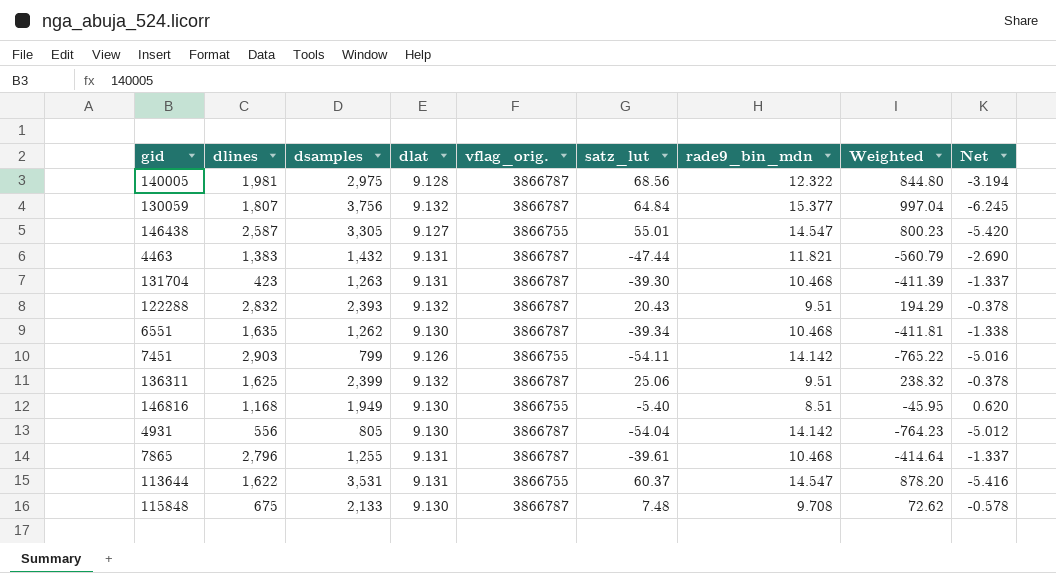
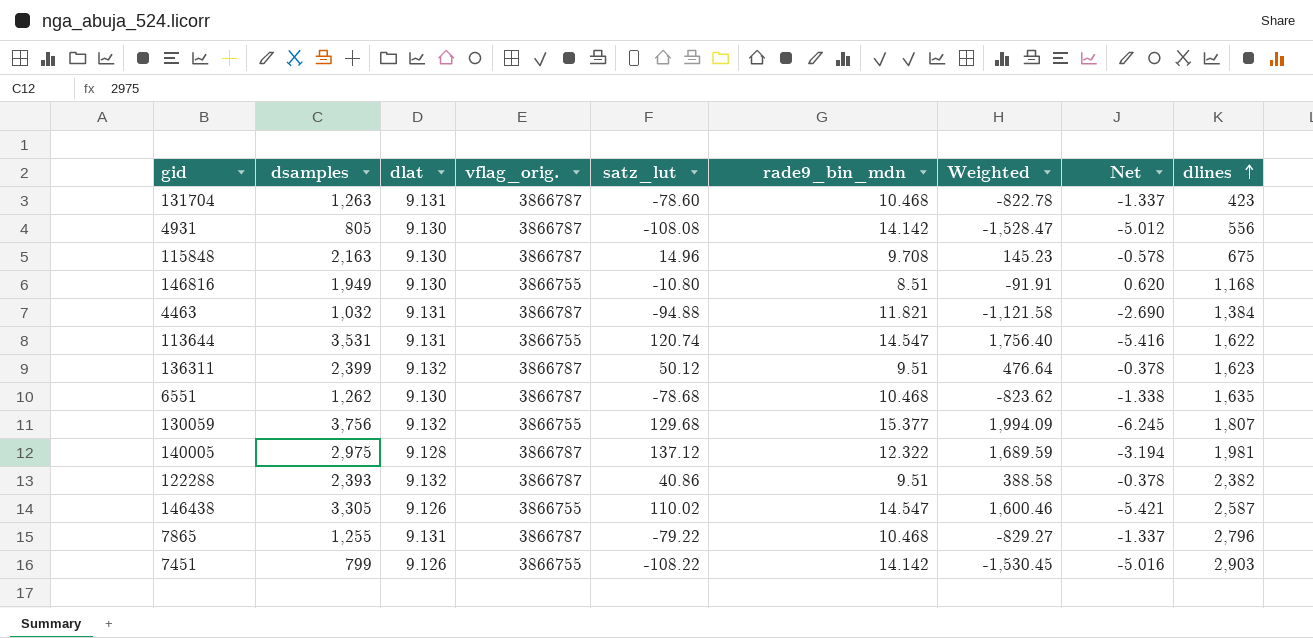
row order: none -> dlines ascending
column dlines | position: 2 -> 9
131704 | satz_lut: -39.30 -> -78.60
131704 | Weighted: -411.39 -> -822.78
4931 | satz_lut: -54.04 -> -108.08
4931 | Weighted: -764.23 -> -1,528.47
115848 | dsamples: 2,133 -> 2,163
115848 | satz_lut: 7.48 -> 14.96
115848 | Weighted: 72.62 -> 145.23
146816 | satz_lut: -5.40 -> -10.80
146816 | Weighted: -45.95 -> -91.91
4463 | dsamples: 1,432 -> 1,032
4463 | satz_lut: -47.44 -> -94.88
4463 | Weighted: -560.79 -> -1,121.58
4463 | dlines: 1,383 -> 1,384
113644 | satz_lut: 60.37 -> 120.74
113644 | Weighted: 878.20 -> 1,756.40
136311 | satz_lut: 25.06 -> 50.12
136311 | Weighted: 238.32 -> 476.64
136311 | dlines: 1,625 -> 1,623
6551 | satz_lut: -39.34 -> -78.68
6551 | Weighted: -411.81 -> -823.62
130059 | vflag_orig.: 3866787 -> 3866755
130059 | satz_lut: 64.84 -> 129.68
130059 | Weighted: 997.04 -> 1,994.09
140005 | satz_lut: 68.56 -> 137.12
140005 | Weighted: 844.80 -> 1,689.59
122288 | satz_lut: 20.43 -> 40.86
122288 | Weighted: 194.29 -> 388.58
122288 | dlines: 2,832 -> 2,382
146438 | dlat: 9.127 -> 9.126
146438 | satz_lut: 55.01 -> 110.02
146438 | Weighted: 800.23 -> 1,600.46
146438 | Net: -5.420 -> -5.421
7865 | satz_lut: -39.61 -> -79.22
7865 | Weighted: -414.64 -> -829.27
7451 | satz_lut: -54.11 -> -108.22
7451 | Weighted: -765.22 -> -1,530.45

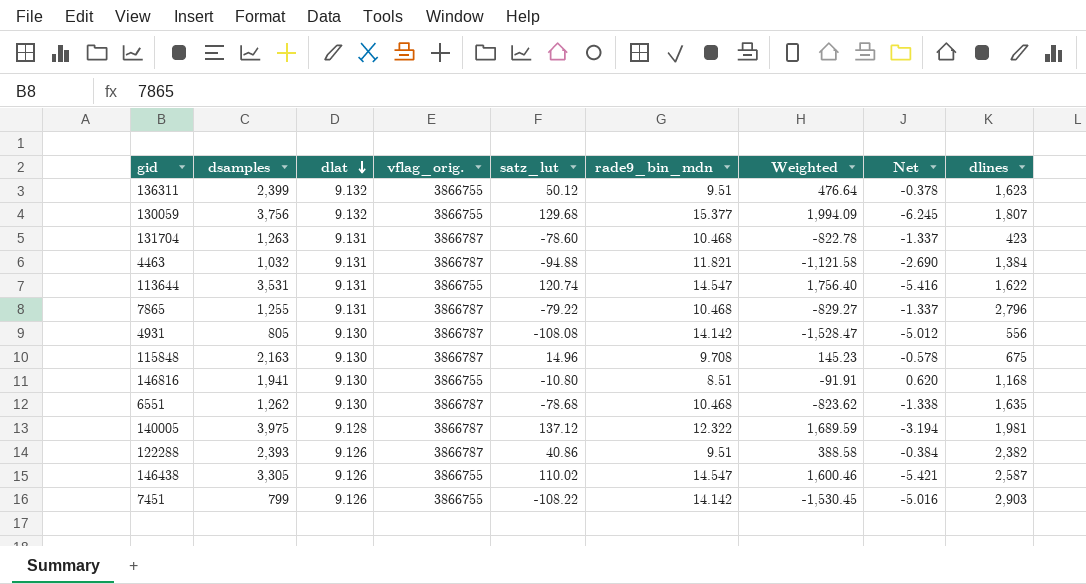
row order: dlines ascending -> dlat descending
136311 | vflag_orig.: 3866787 -> 3866755
146816 | dsamples: 1,949 -> 1,941
140005 | dsamples: 2,975 -> 3,975
122288 | dlat: 9.132 -> 9.126
122288 | Net: -0.378 -> -0.384

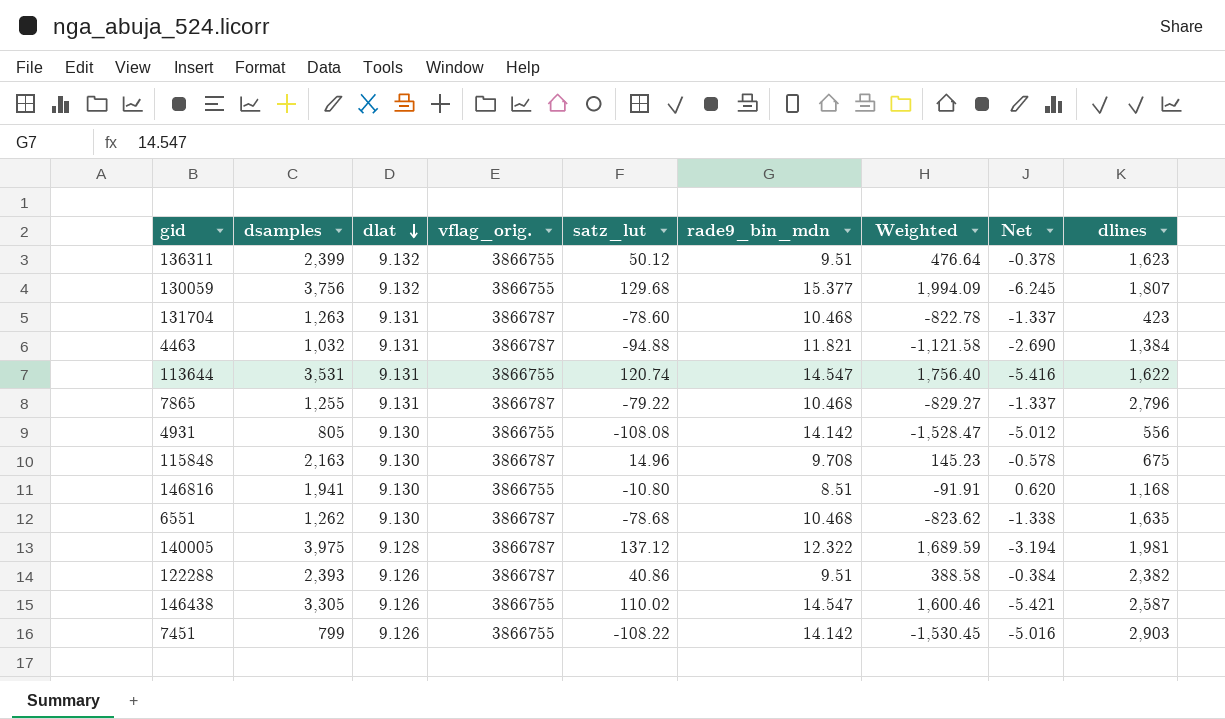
4931 | vflag_orig.: 3866787 -> 3866755

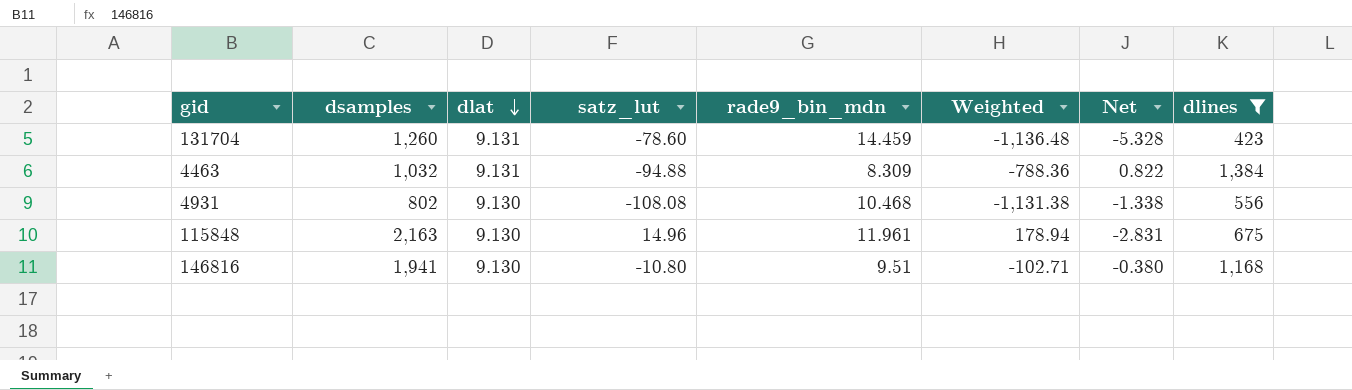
filter: none -> dlines <= 1,384
column vflag_orig. | position: 4 -> none
131704 | dsamples: 1,263 -> 1,260
131704 | rade9_bin_mdn: 10.468 -> 14.459
131704 | Weighted: -822.78 -> -1,136.48
131704 | Net: -1.337 -> -5.328
4463 | rade9_bin_mdn: 11.821 -> 8.309
4463 | Weighted: -1,121.58 -> -788.36
4463 | Net: -2.690 -> 0.822
4931 | dsamples: 805 -> 802
4931 | rade9_bin_mdn: 14.142 -> 10.468
4931 | Weighted: -1,528.47 -> -1,131.38
4931 | Net: -5.012 -> -1.338
115848 | rade9_bin_mdn: 9.708 -> 11.961
115848 | Weighted: 145.23 -> 178.94
115848 | Net: -0.578 -> -2.831
146816 | rade9_bin_mdn: 8.51 -> 9.51
146816 | Weighted: -91.91 -> -102.71
146816 | Net: 0.620 -> -0.380

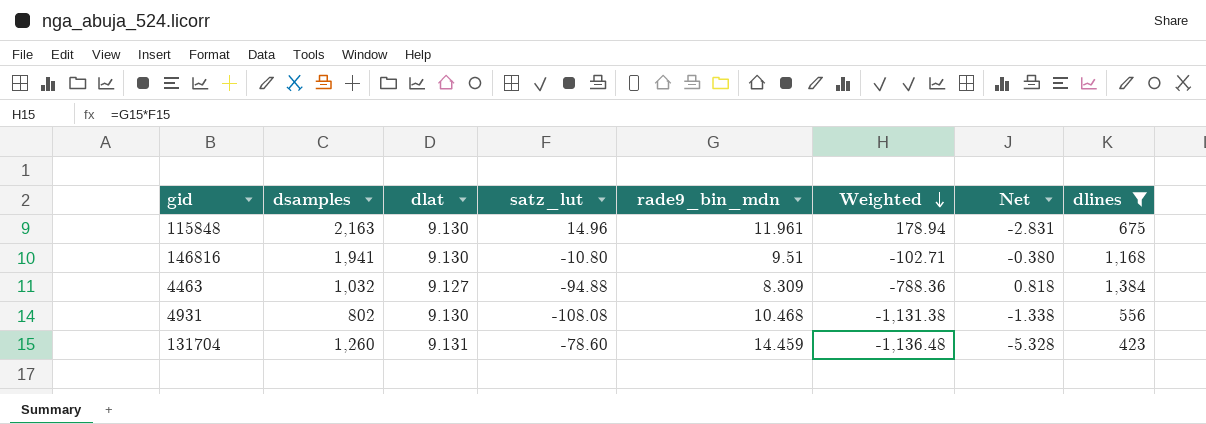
row order: dlat descending -> Weighted descending
4463 | dlat: 9.131 -> 9.127
4463 | Net: 0.822 -> 0.818

